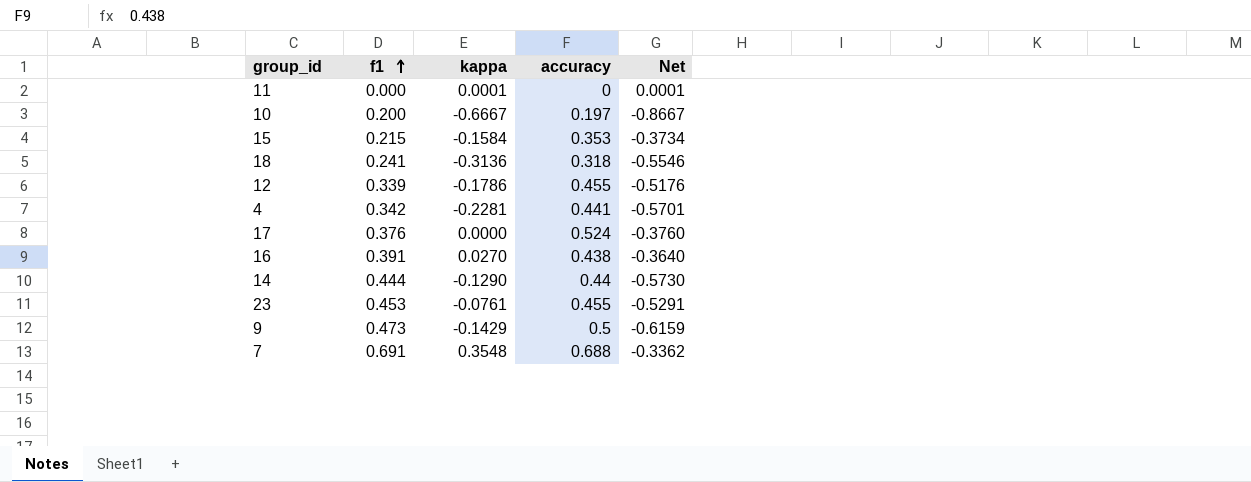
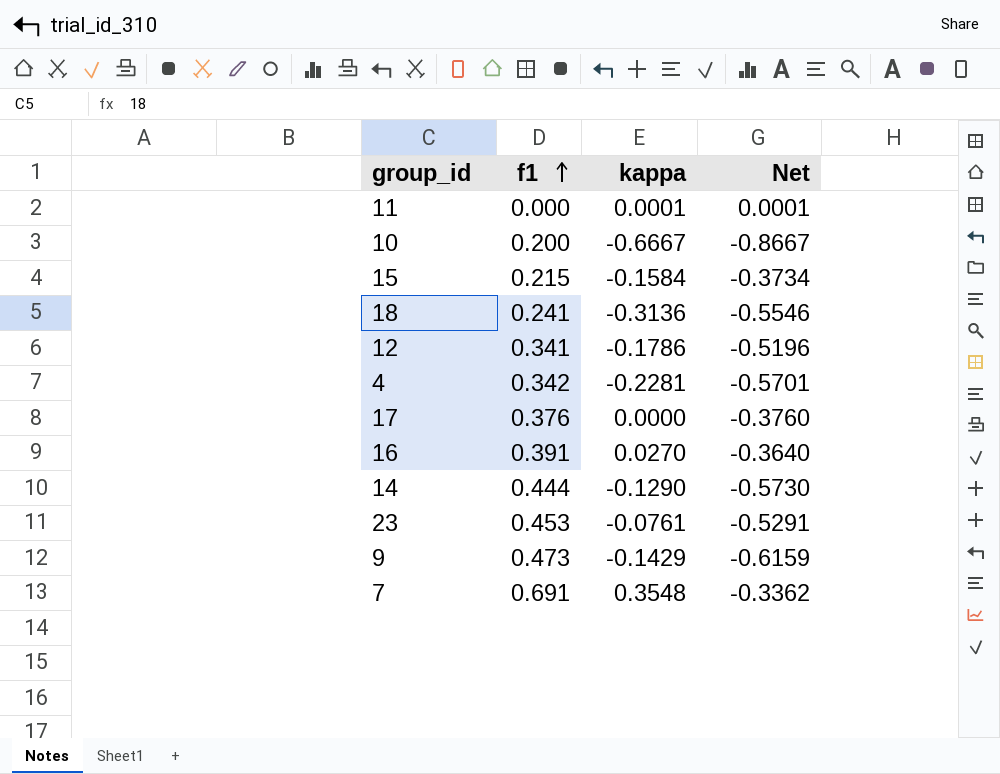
column accuracy | position: 4 -> none
12 | f1: 0.339 -> 0.341
12 | Net: -0.5176 -> -0.5196

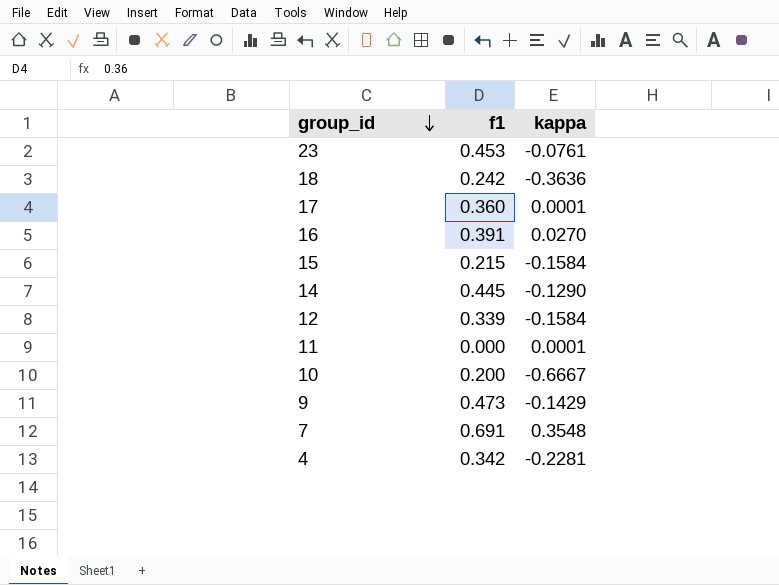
row order: f1 ascending -> group_id descending
column Net | formula: [kappa] - [f1] -> none
18 | f1: 0.241 -> 0.242
18 | kappa: -0.3136 -> -0.3636
17 | f1: 0.376 -> 0.360
17 | kappa: 0.0000 -> 0.0001
14 | f1: 0.444 -> 0.445
12 | f1: 0.341 -> 0.339
12 | kappa: -0.1786 -> -0.1584

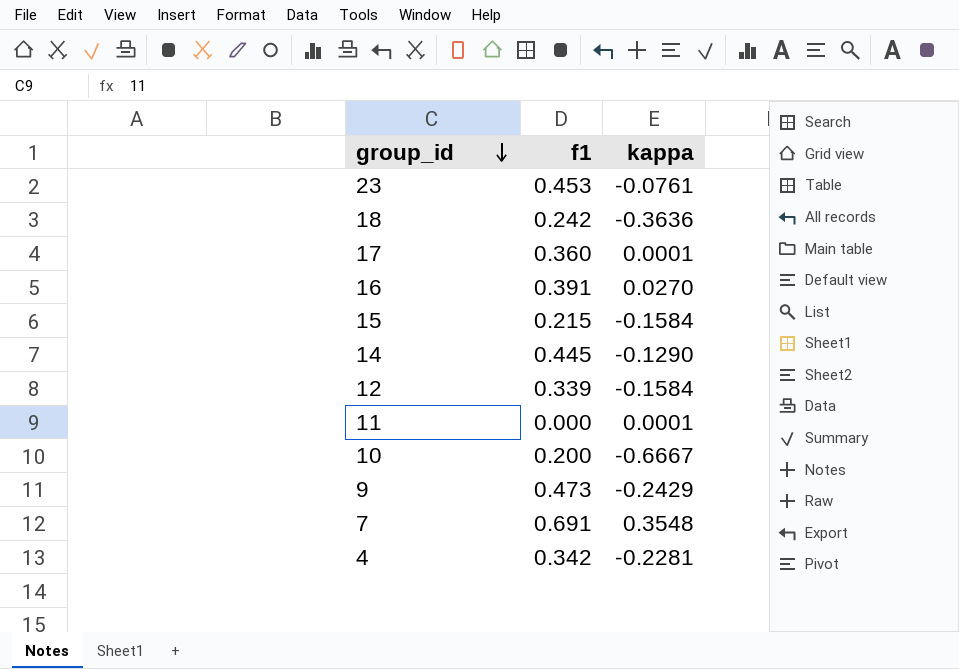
9 | kappa: -0.1429 -> -0.2429

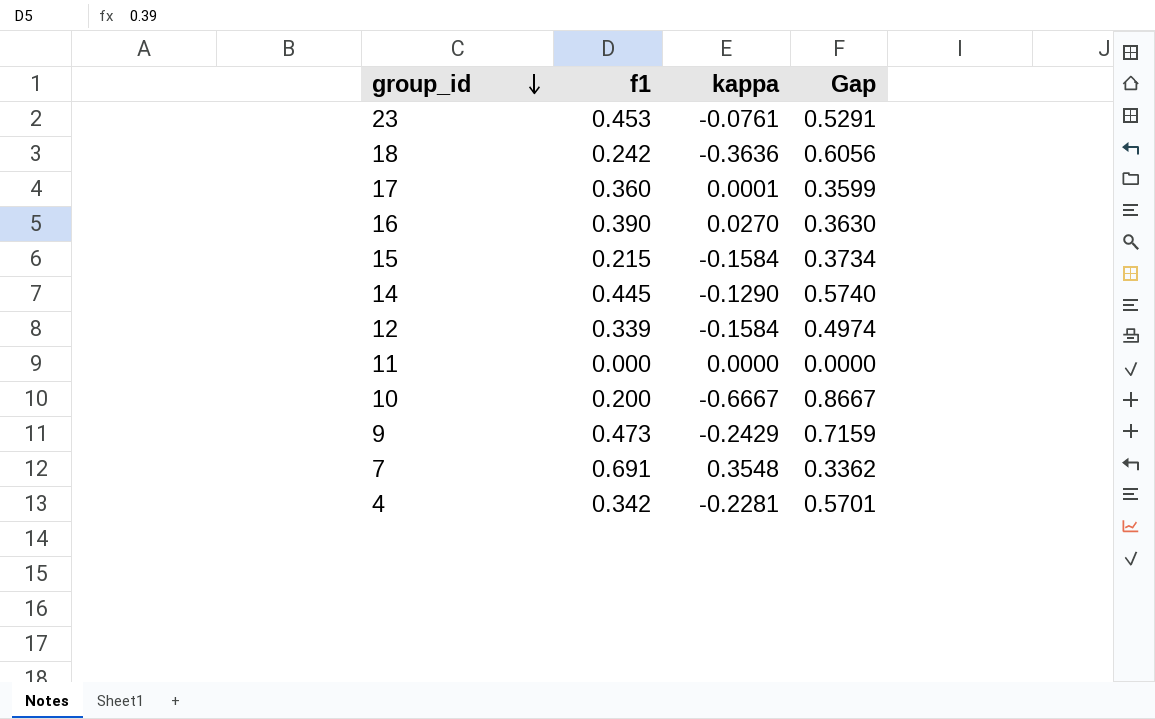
column Gap | formula: none -> [f1] - [kappa]
16 | f1: 0.391 -> 0.390
11 | kappa: 0.0001 -> 0.0000

